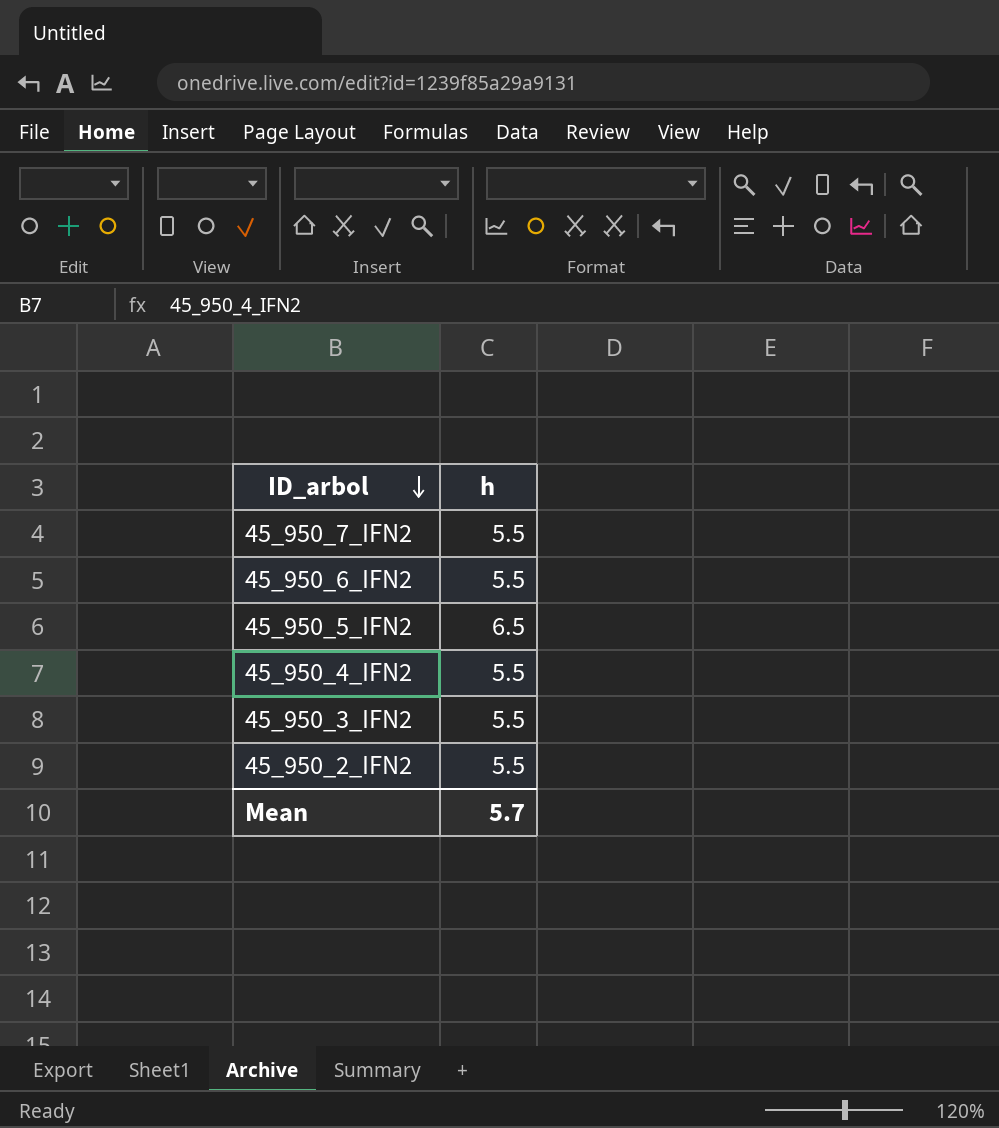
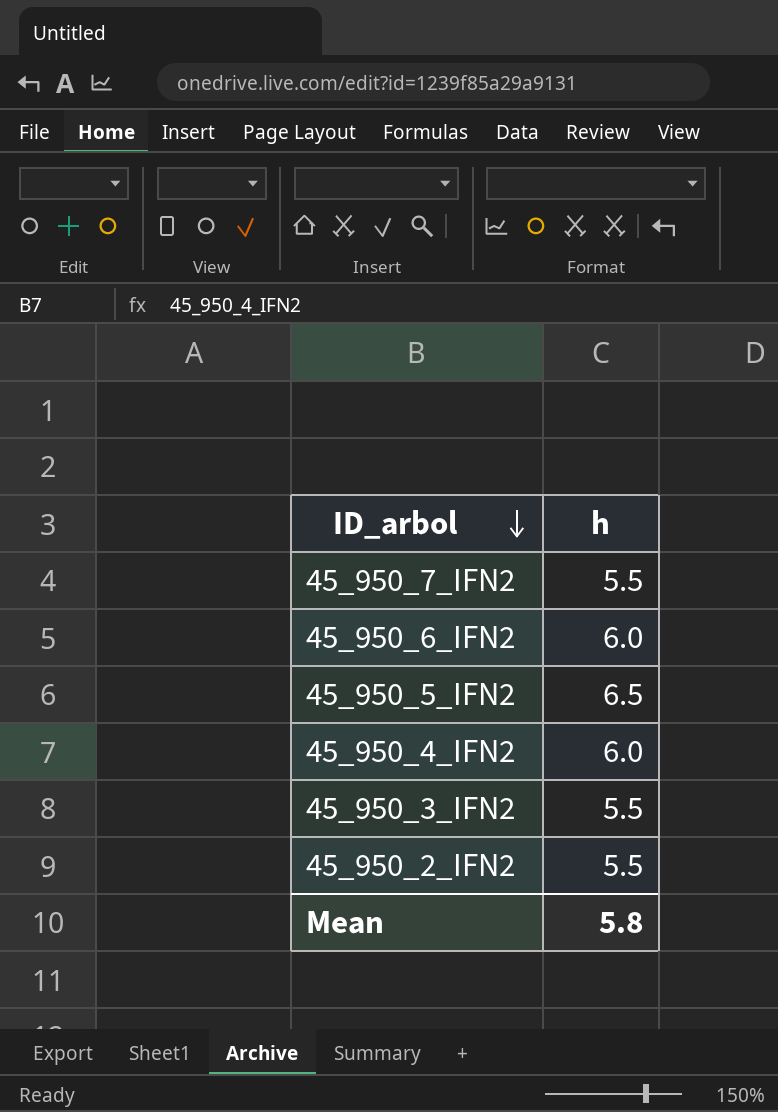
45_950_6_IFN2 | h: 5.5 -> 6.0
45_950_4_IFN2 | h: 5.5 -> 6.0
Mean | h: 5.7 -> 5.8

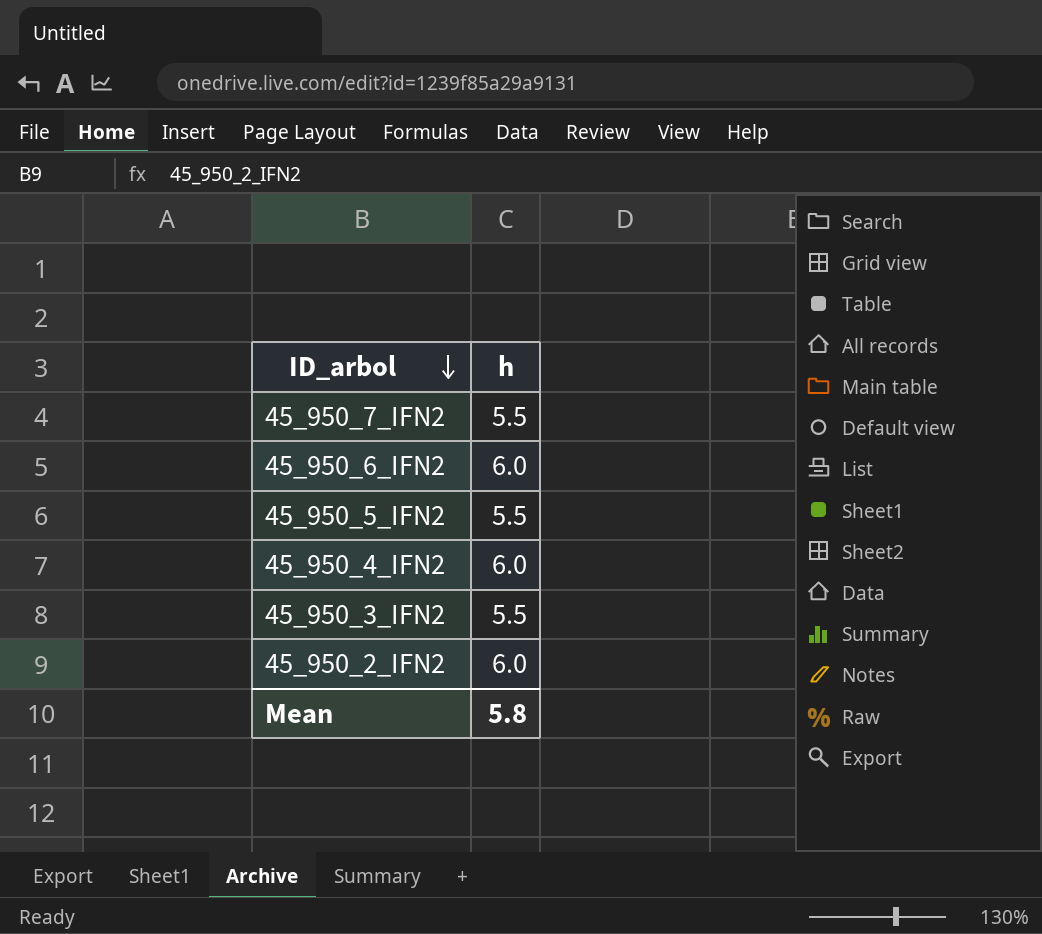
45_950_5_IFN2 | h: 6.5 -> 5.5
45_950_2_IFN2 | h: 5.5 -> 6.0

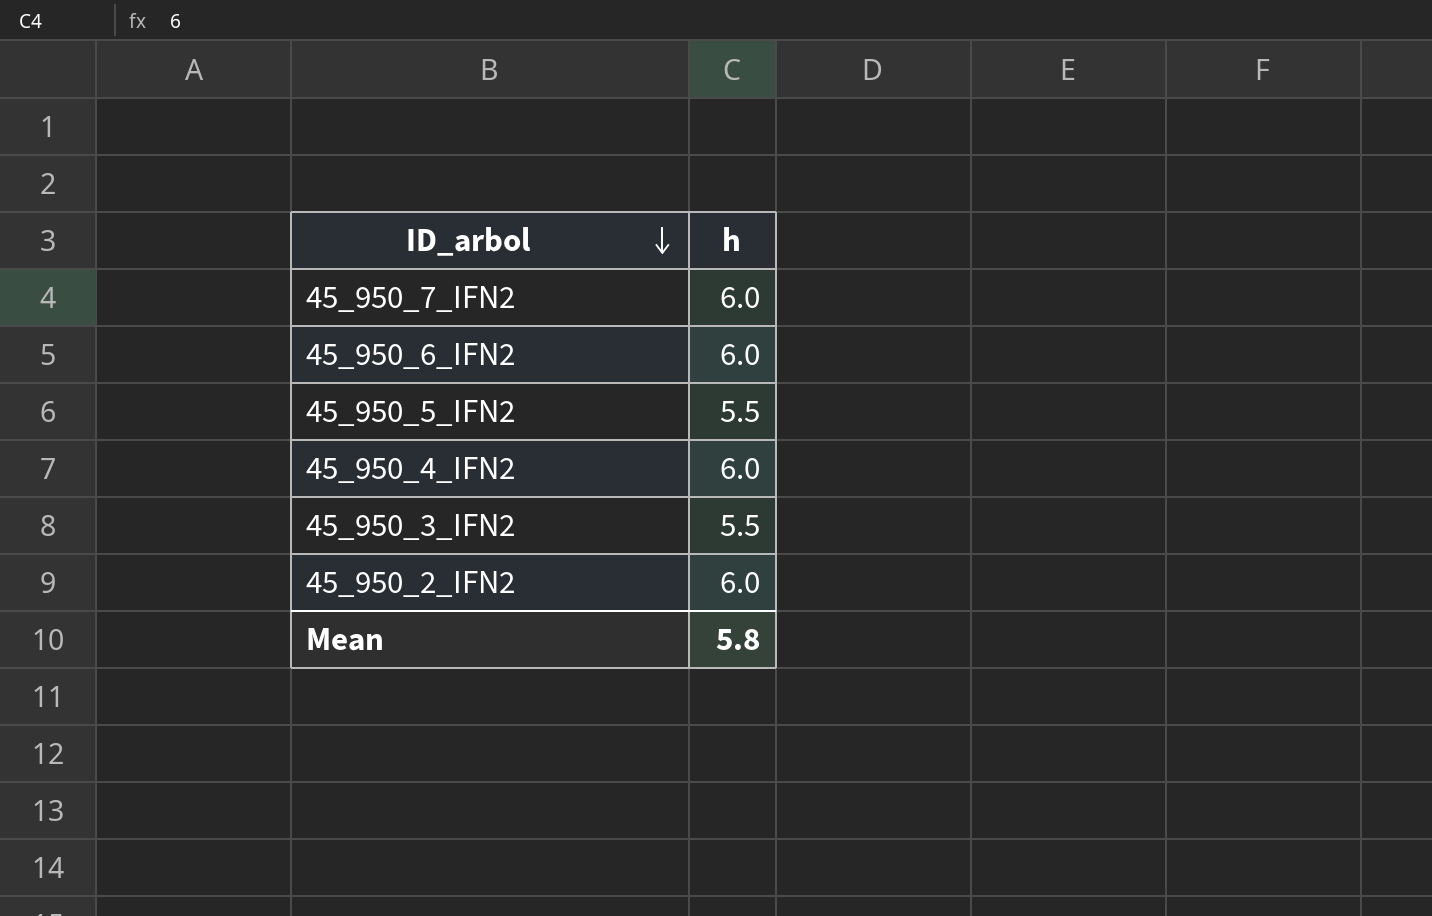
45_950_7_IFN2 | h: 5.5 -> 6.0

